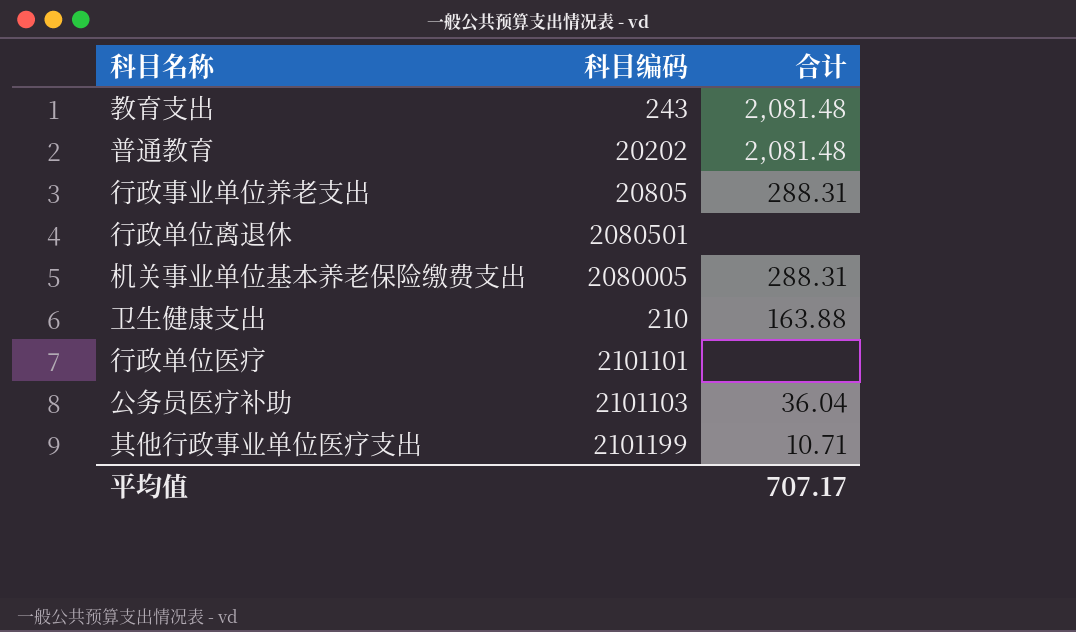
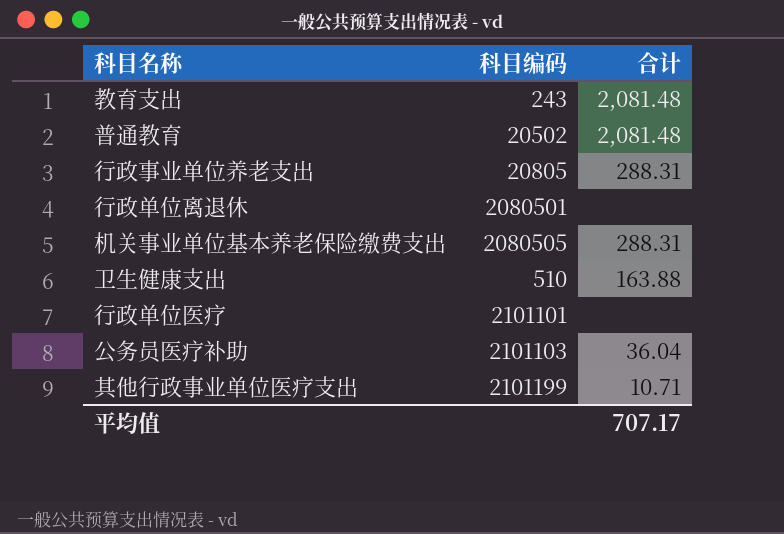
普通教育 | 科目编码: 20202 -> 20502
机关事业单位基本养老保险缴费支出 | 科目编码: 2080005 -> 2080505
卫生健康支出 | 科目编码: 210 -> 510

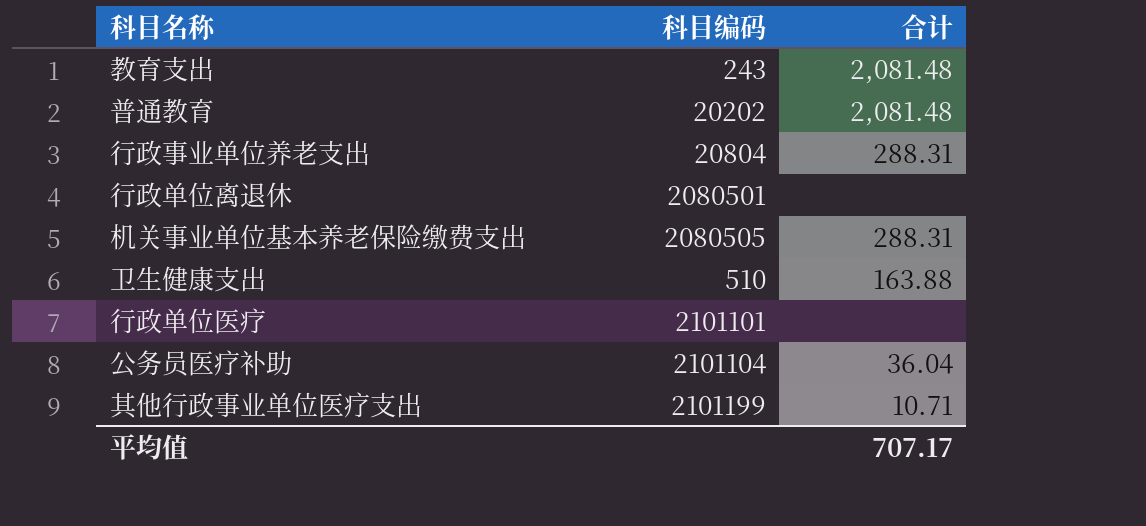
普通教育 | 科目编码: 20502 -> 20202
行政事业单位养老支出 | 科目编码: 20805 -> 20804
公务员医疗补助 | 科目编码: 2101103 -> 2101104

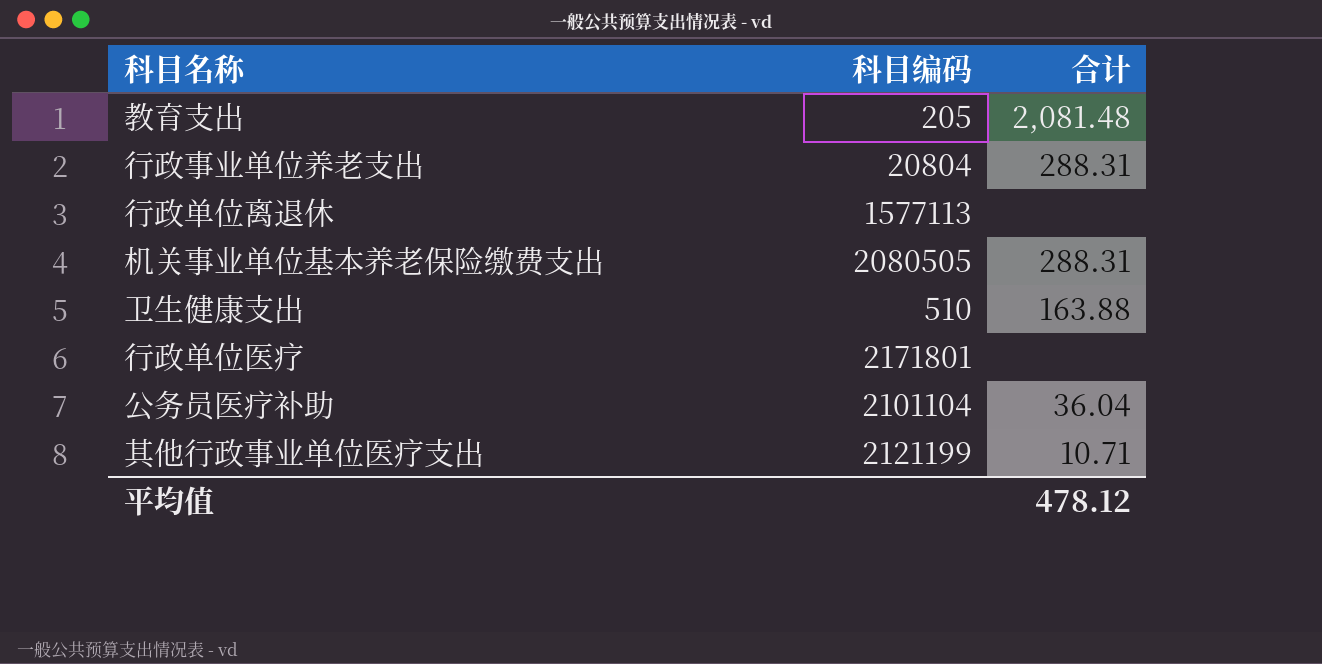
row 普通教育: 20202 | 2,081.48 -> none
教育支出 | 科目编码: 243 -> 205
行政单位离退休 | 科目编码: 2080501 -> 1577113
行政单位医疗 | 科目编码: 2101101 -> 2171801
其他行政事业单位医疗支出 | 科目编码: 2101199 -> 2121199
平均值 | 合计: 707.17 -> 478.12

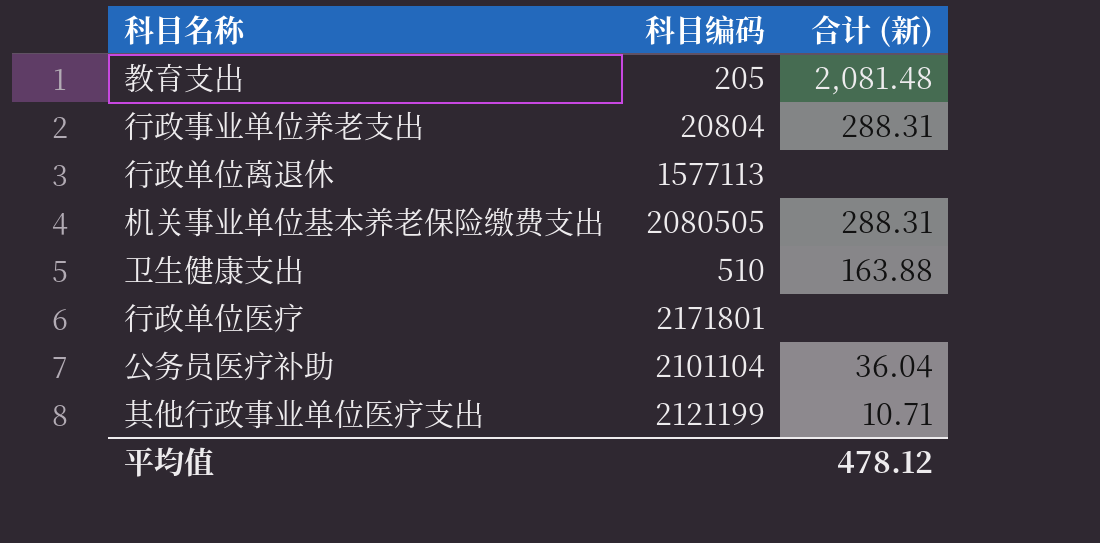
column name: 合计 -> 合计 (新)

